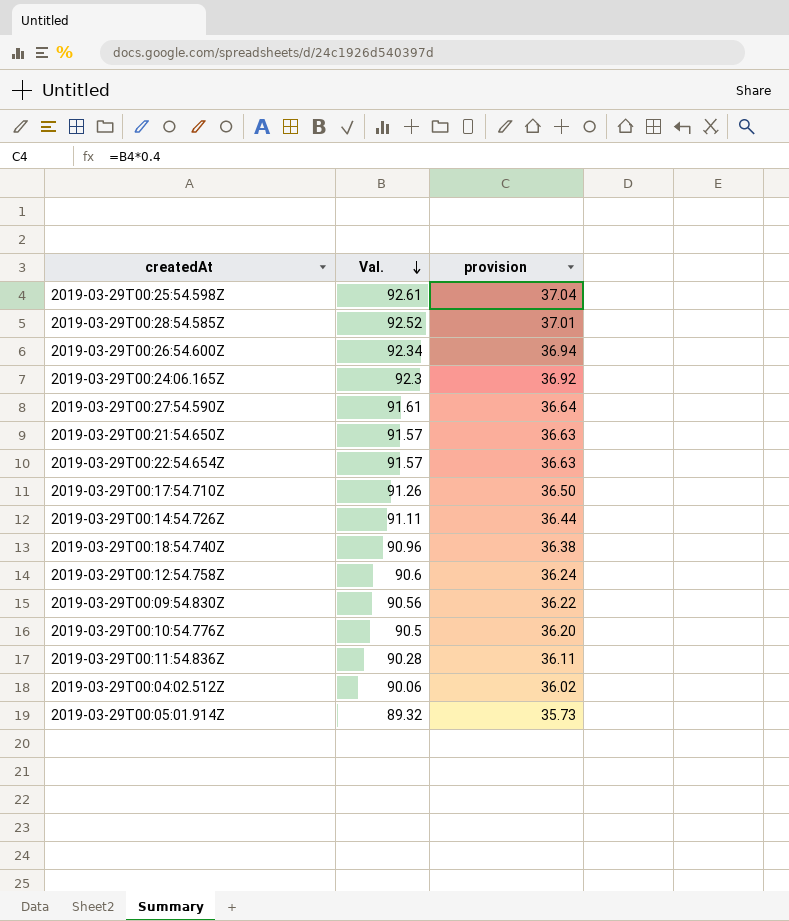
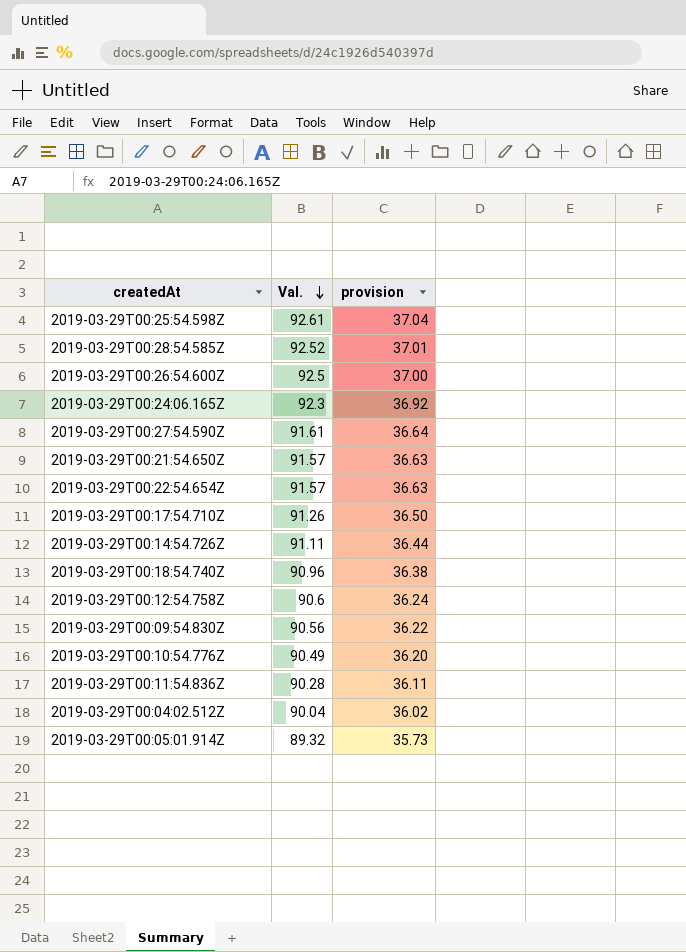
2019-03-29T00:26:54.600Z | Val.: 92.34 -> 92.5
2019-03-29T00:26:54.600Z | provision: 36.94 -> 37.00
2019-03-29T00:10:54.776Z | Val.: 90.5 -> 90.49
2019-03-29T00:04:02.512Z | Val.: 90.06 -> 90.04

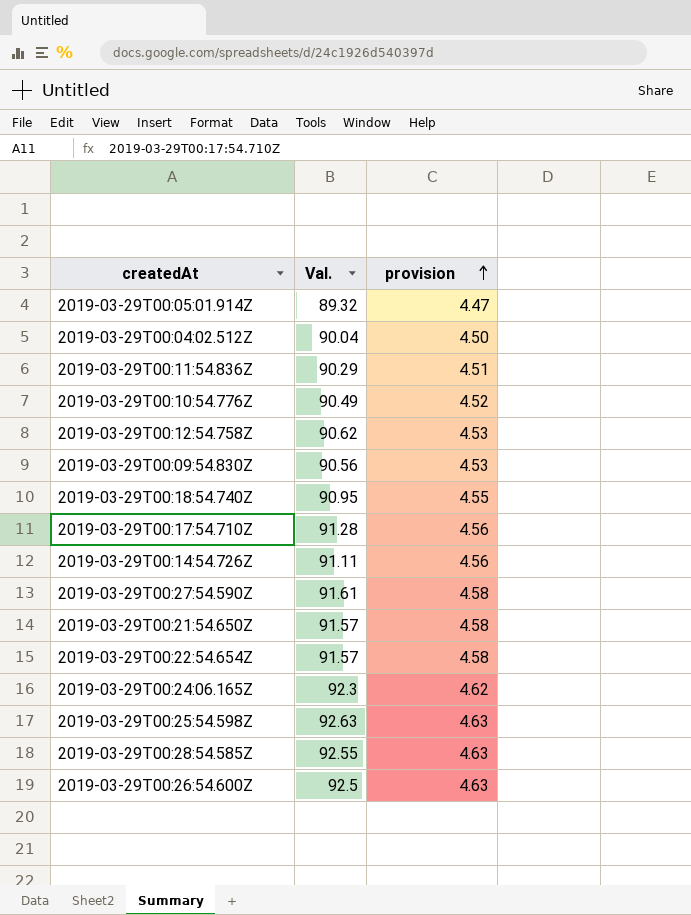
row order: Val. descending -> provision ascending
column provision | formula: [Val.] * 0.4 -> [Val.] * 0.05
2019-03-29T00:11:54.836Z | Val.: 90.28 -> 90.29
2019-03-29T00:12:54.758Z | Val.: 90.6 -> 90.62
2019-03-29T00:18:54.740Z | Val.: 90.96 -> 90.95
2019-03-29T00:17:54.710Z | Val.: 91.26 -> 91.28
2019-03-29T00:25:54.598Z | Val.: 92.61 -> 92.63
2019-03-29T00:28:54.585Z | Val.: 92.52 -> 92.55

